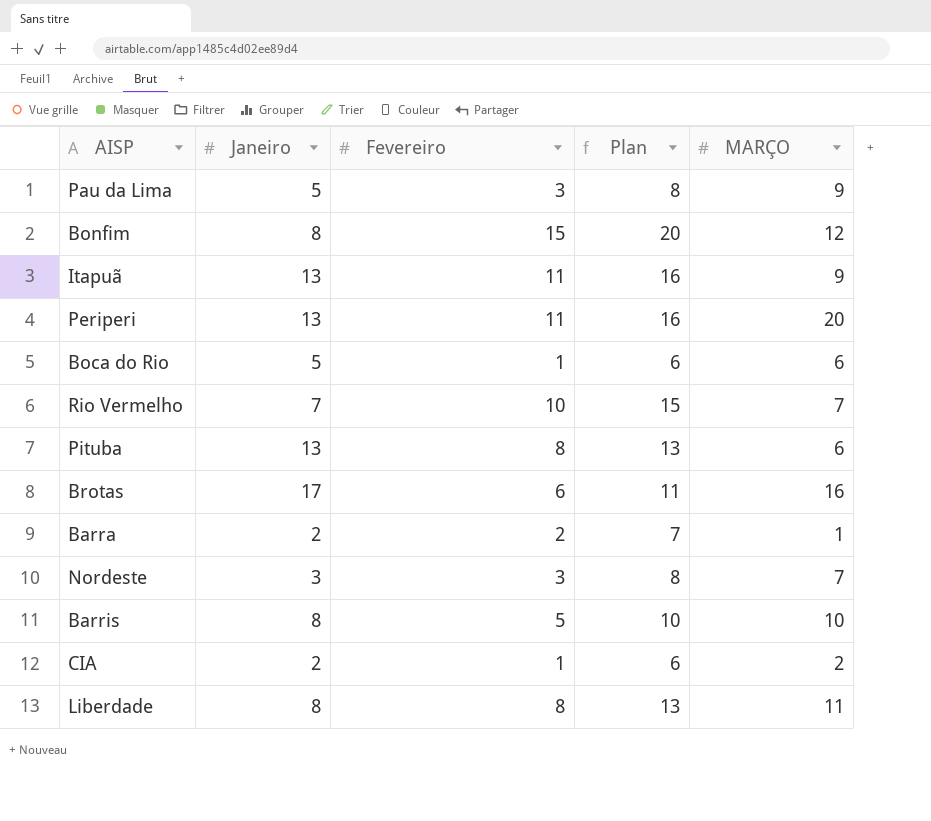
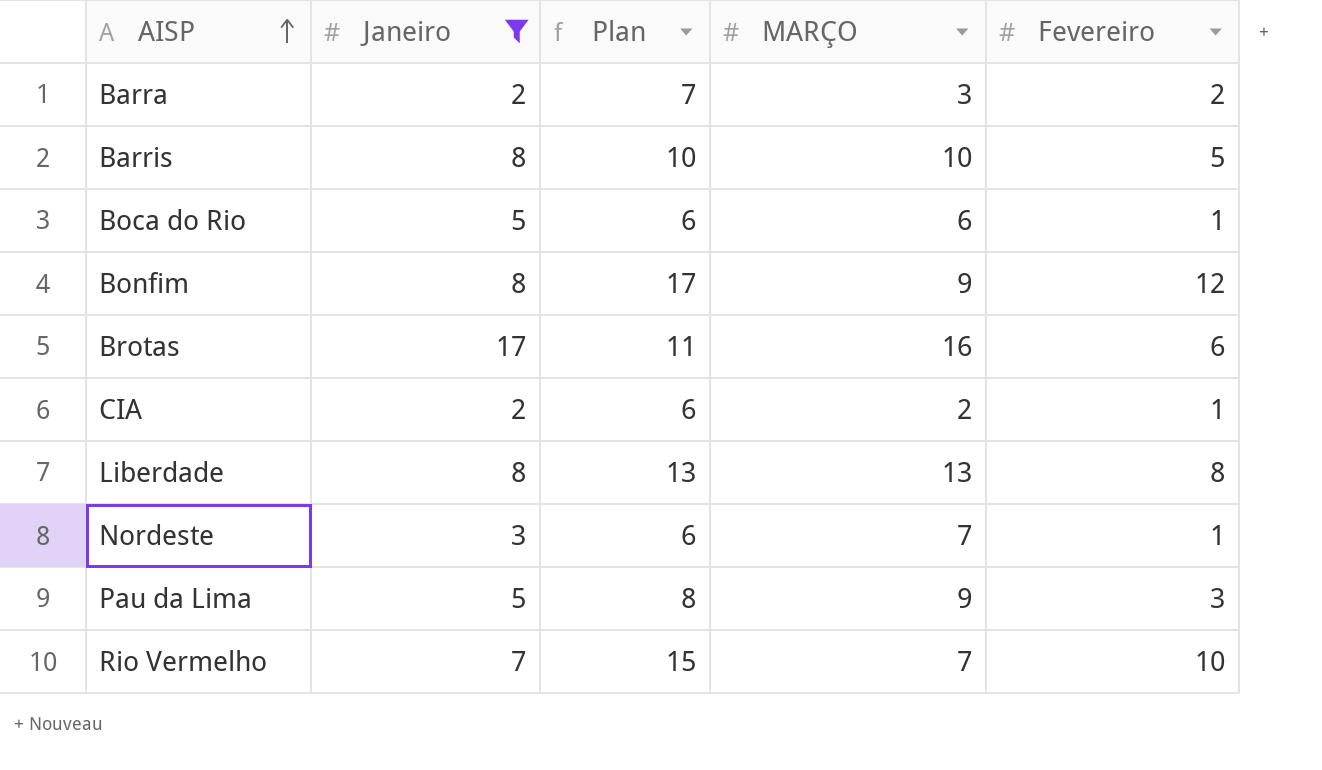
filter: none -> Janeiro != 13
row order: none -> AISP ascending
column Fevereiro | position: 3 -> 5
Barra | MARÇO: 1 -> 3
Bonfim | Plan: 20 -> 17
Bonfim | MARÇO: 12 -> 9
Bonfim | Fevereiro: 15 -> 12
Liberdade | MARÇO: 11 -> 13
Nordeste | Plan: 8 -> 6
Nordeste | Fevereiro: 3 -> 1

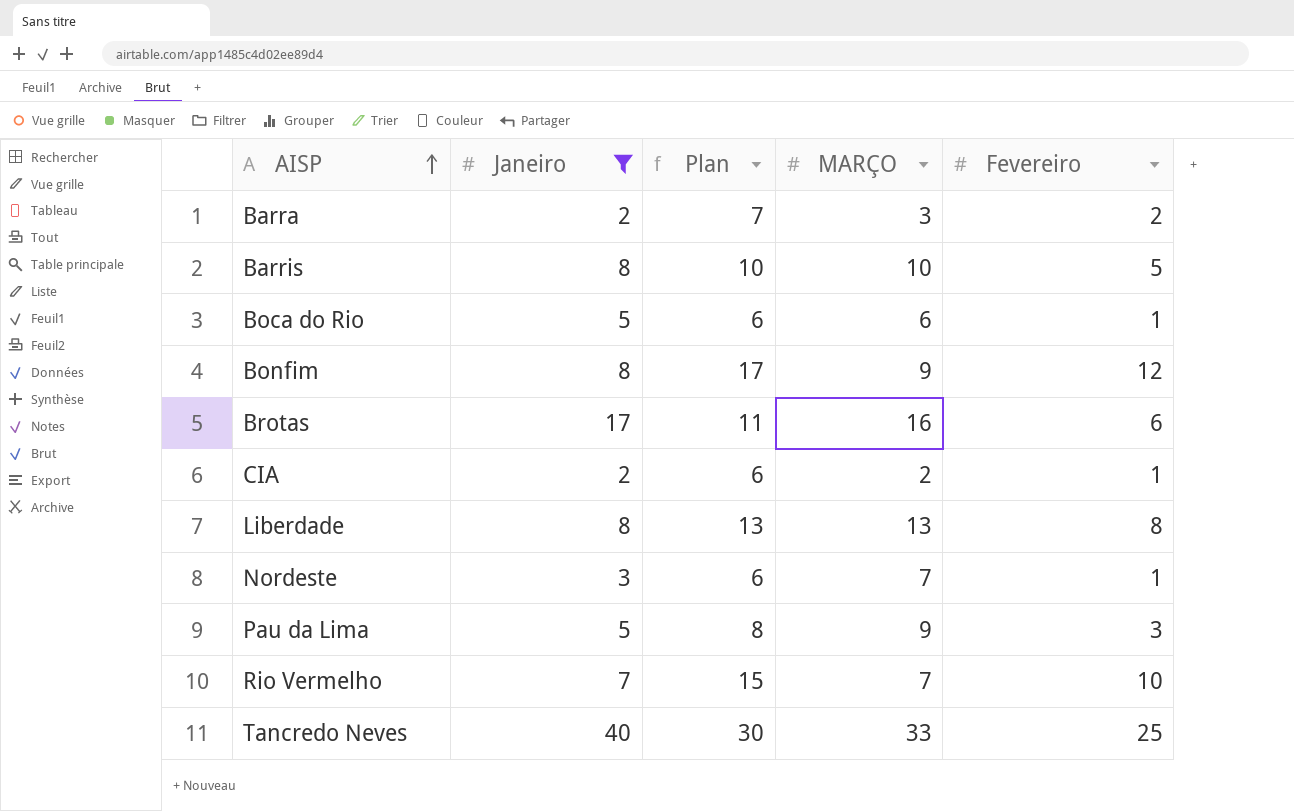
row Tancredo Neves: none -> 40 | 30 | 33 | 25

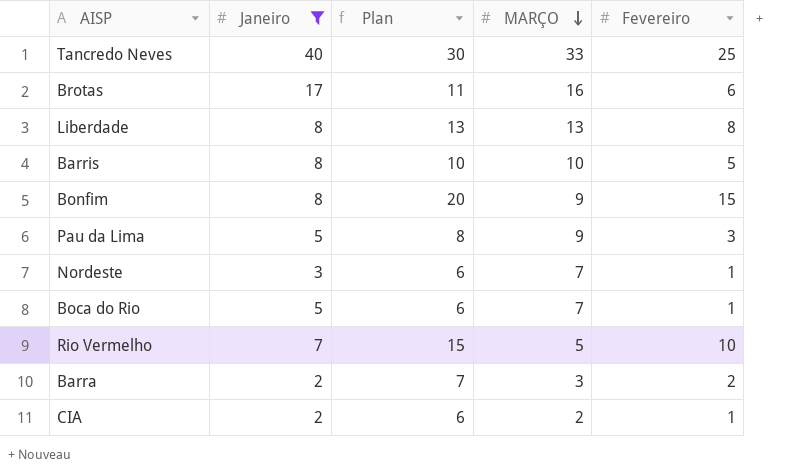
row order: AISP ascending -> MARÇO descending
Bonfim | Plan: 17 -> 20
Bonfim | Fevereiro: 12 -> 15
Boca do Rio | MARÇO: 6 -> 7
Rio Vermelho | MARÇO: 7 -> 5

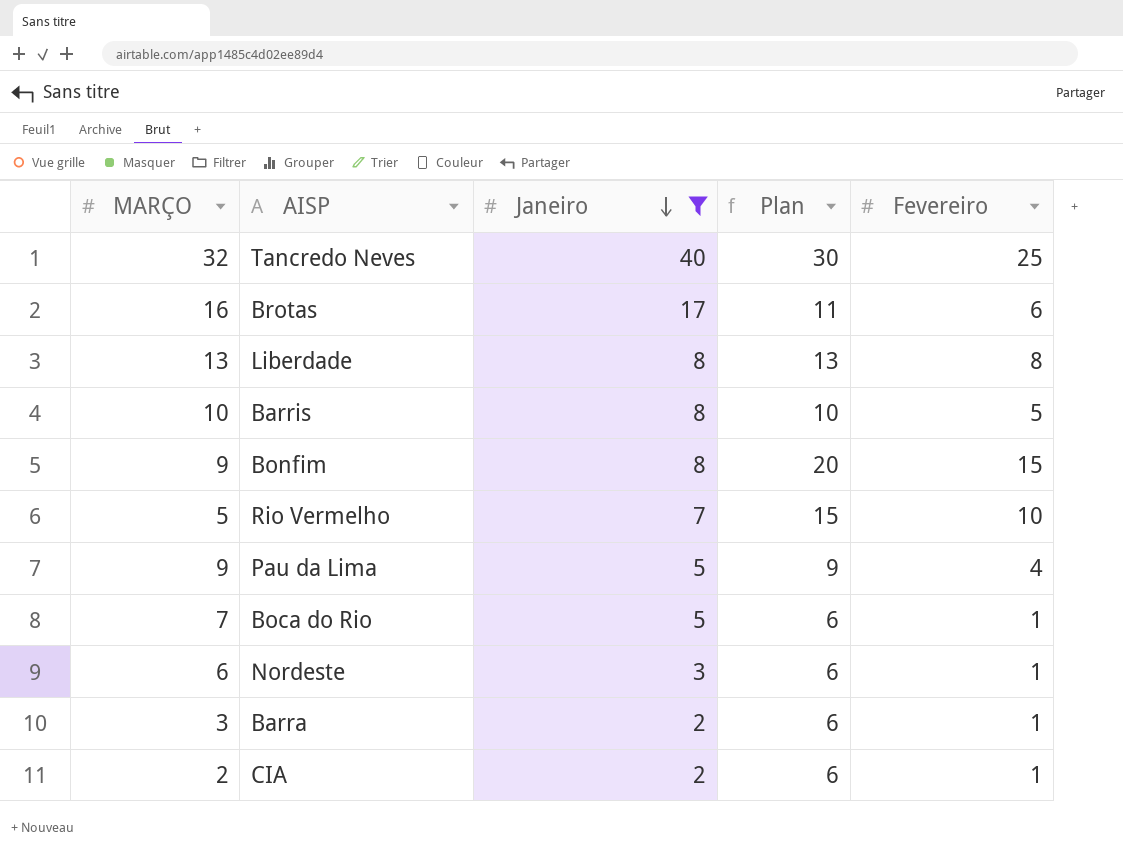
row order: MARÇO descending -> Janeiro descending
column MARÇO | position: 4 -> 1
Tancredo Neves | MARÇO: 33 -> 32
Pau da Lima | Plan: 8 -> 9
Pau da Lima | Fevereiro: 3 -> 4
Nordeste | MARÇO: 7 -> 6
Barra | Plan: 7 -> 6
Barra | Fevereiro: 2 -> 1

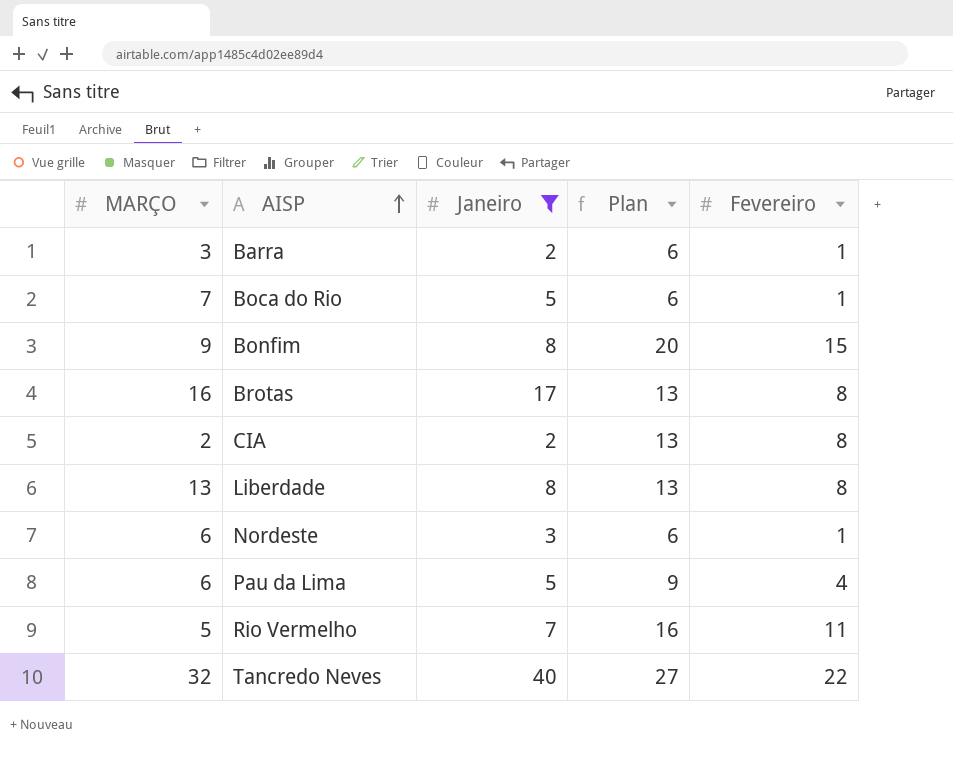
row order: Janeiro descending -> AISP ascending
row Barris: 10 | 8 | 10 | 5 -> none
Brotas | Plan: 11 -> 13
Brotas | Fevereiro: 6 -> 8
CIA | Plan: 6 -> 13
CIA | Fevereiro: 1 -> 8
Pau da Lima | MARÇO: 9 -> 6
Rio Vermelho | Plan: 15 -> 16
Rio Vermelho | Fevereiro: 10 -> 11
Tancredo Neves | Plan: 30 -> 27
Tancredo Neves | Fevereiro: 25 -> 22

